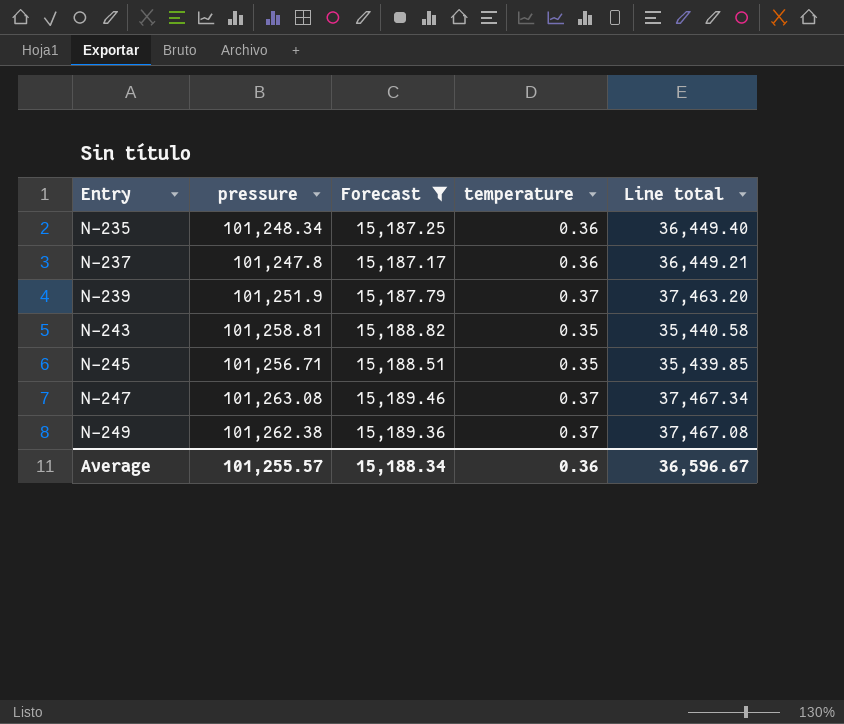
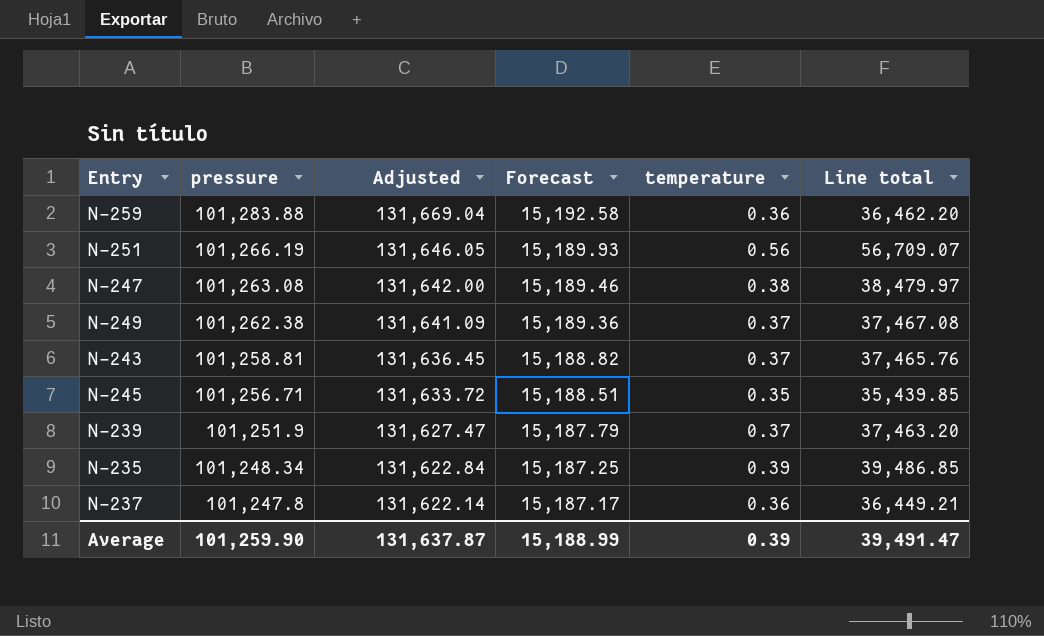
filter: Forecast <= 15,189.46 -> none
row order: Entry ascending -> pressure descending
column Adjusted | formula: none -> [pressure] * 1.3
N-247 | temperature: 0.37 -> 0.38
N-247 | Line total: 37,467.34 -> 38,479.97
N-243 | temperature: 0.35 -> 0.37
N-243 | Line total: 35,440.58 -> 37,465.76
N-235 | temperature: 0.36 -> 0.39
N-235 | Line total: 36,449.40 -> 39,486.85
Average | pressure: 101,255.57 -> 101,259.90
Average | Forecast: 15,188.34 -> 15,188.99
Average | temperature: 0.36 -> 0.39
Average | Line total: 36,596.67 -> 39,491.47

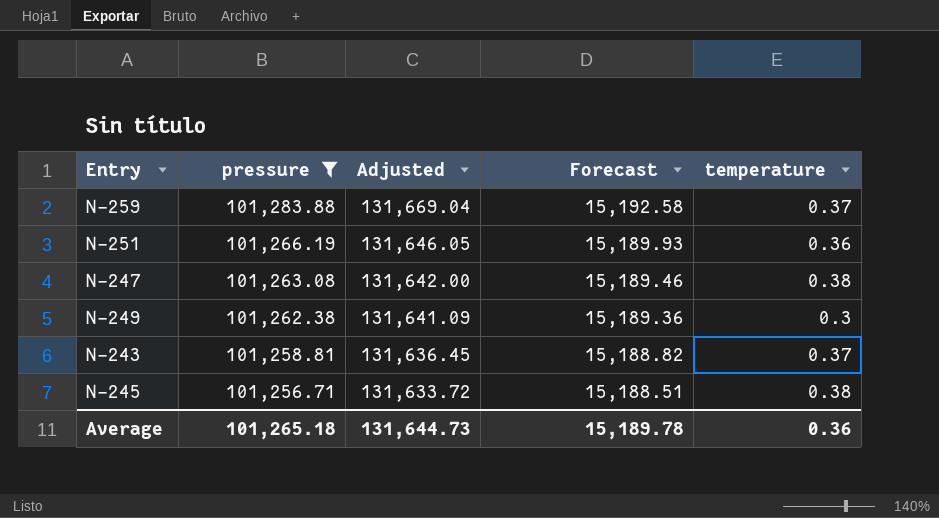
filter: none -> pressure >= 101,256.71
column Line total | formula: [pressure] * [temperature] -> none
N-259 | temperature: 0.36 -> 0.37
N-251 | temperature: 0.56 -> 0.36
N-249 | temperature: 0.37 -> 0.3
N-245 | temperature: 0.35 -> 0.38
Average | pressure: 101,259.90 -> 101,265.18
Average | Adjusted: 131,637.87 -> 131,644.73
Average | Forecast: 15,188.99 -> 15,189.78
Average | temperature: 0.39 -> 0.36

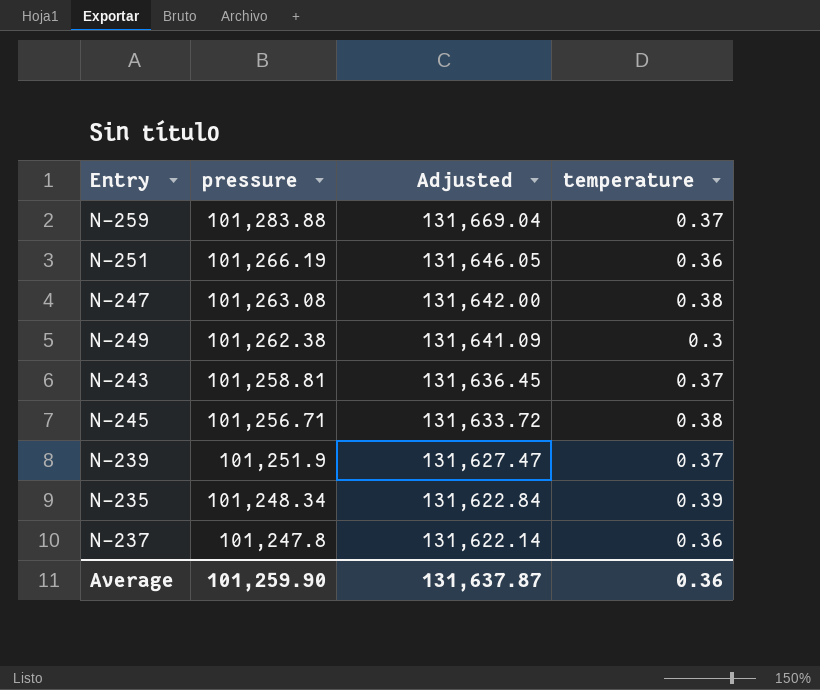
filter: pressure >= 101,256.71 -> none
column Forecast | formula: [pressure] * 0.15 -> none
Average | pressure: 101,265.18 -> 101,259.90
Average | Adjusted: 131,644.73 -> 131,637.87

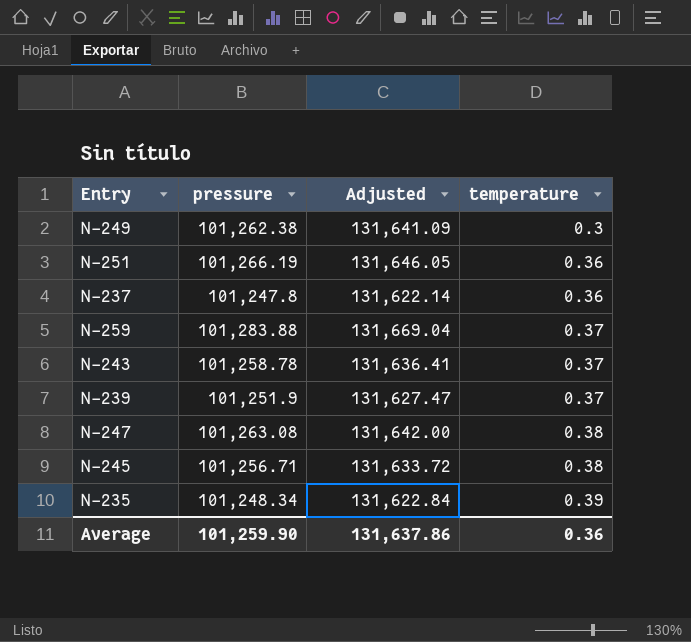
row order: pressure descending -> temperature ascending
N-243 | pressure: 101,258.81 -> 101,258.78
N-243 | Adjusted: 131,636.45 -> 131,636.41
Average | Adjusted: 131,637.87 -> 131,637.86

